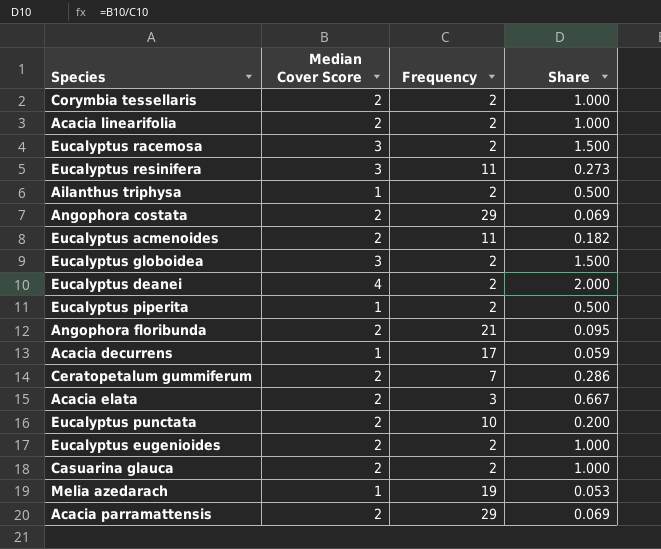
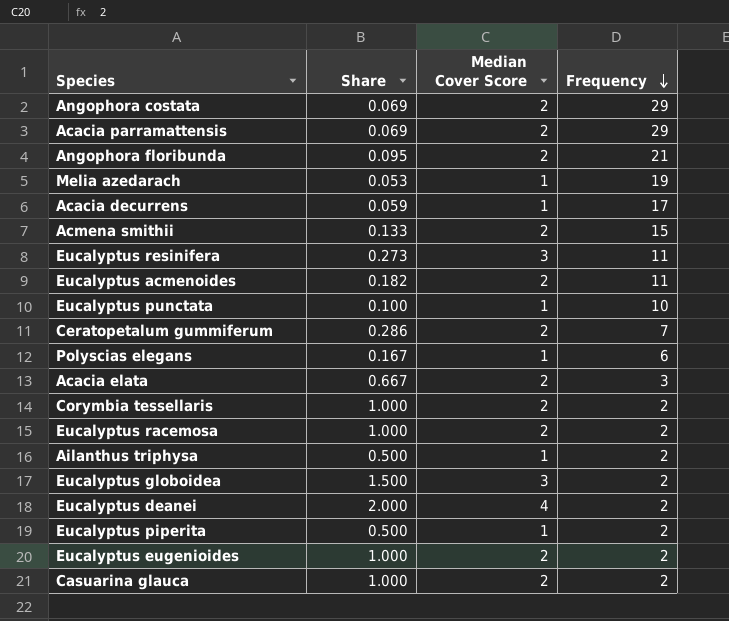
row order: none -> Frequency descending
column Share | position: 4 -> 2
row Acacia linearifolia: 2 | 2 | 1.000 -> none
row Acmena smithii: none -> 0.133 | 2 | 15
Eucalyptus punctata | Share: 0.200 -> 0.100
Eucalyptus punctata | Median Cover Score: 2 -> 1
row Polyscias elegans: none -> 0.167 | 1 | 6
Eucalyptus racemosa | Share: 1.500 -> 1.000
Eucalyptus racemosa | Median Cover Score: 3 -> 2

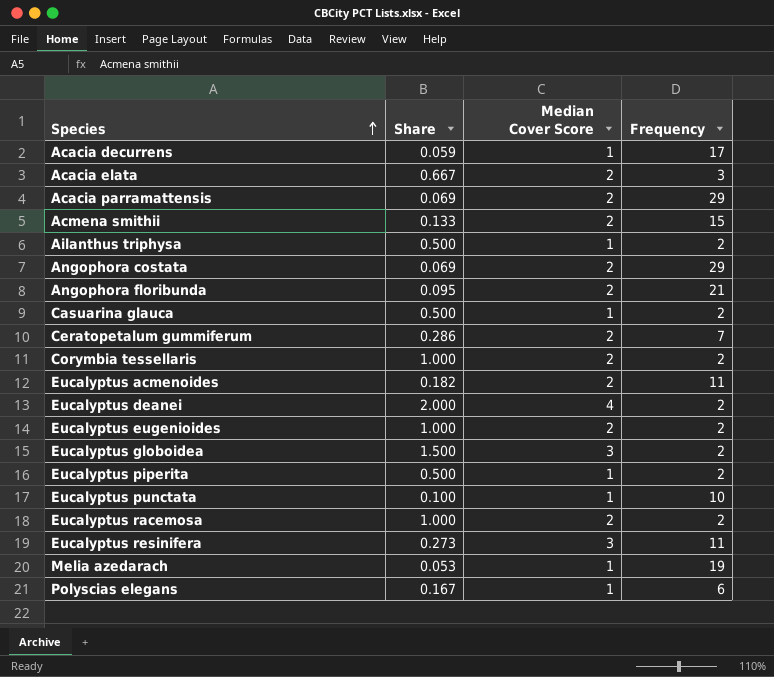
row order: Frequency descending -> Species ascending
Casuarina glauca | Share: 1.000 -> 0.500
Casuarina glauca | Median Cover Score: 2 -> 1

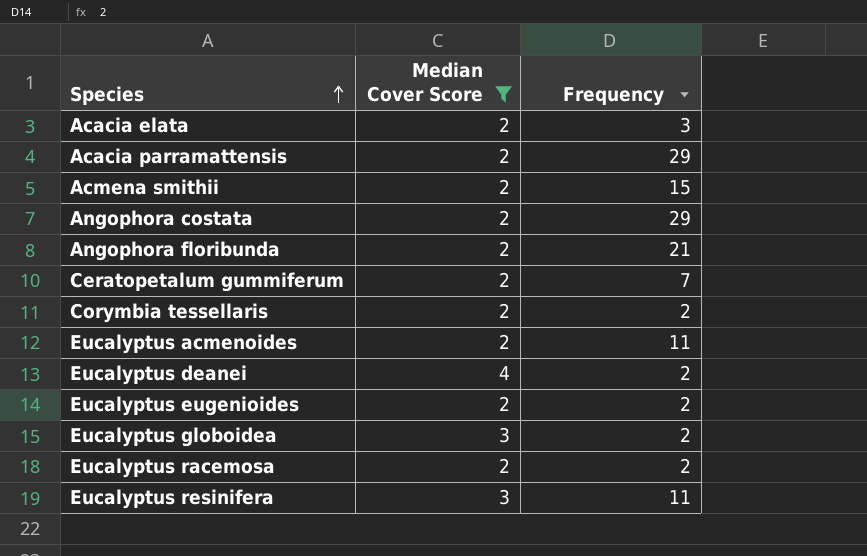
filter: none -> Median Cover Score != 1
column Share | formula: [Median Cover Score] / [Frequency] -> none

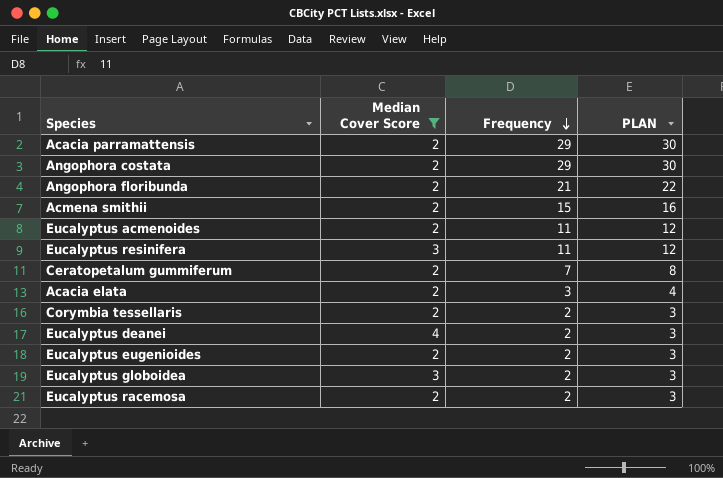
row order: Species ascending -> Frequency descending
column PLAN | formula: none -> [Frequency] + 1

